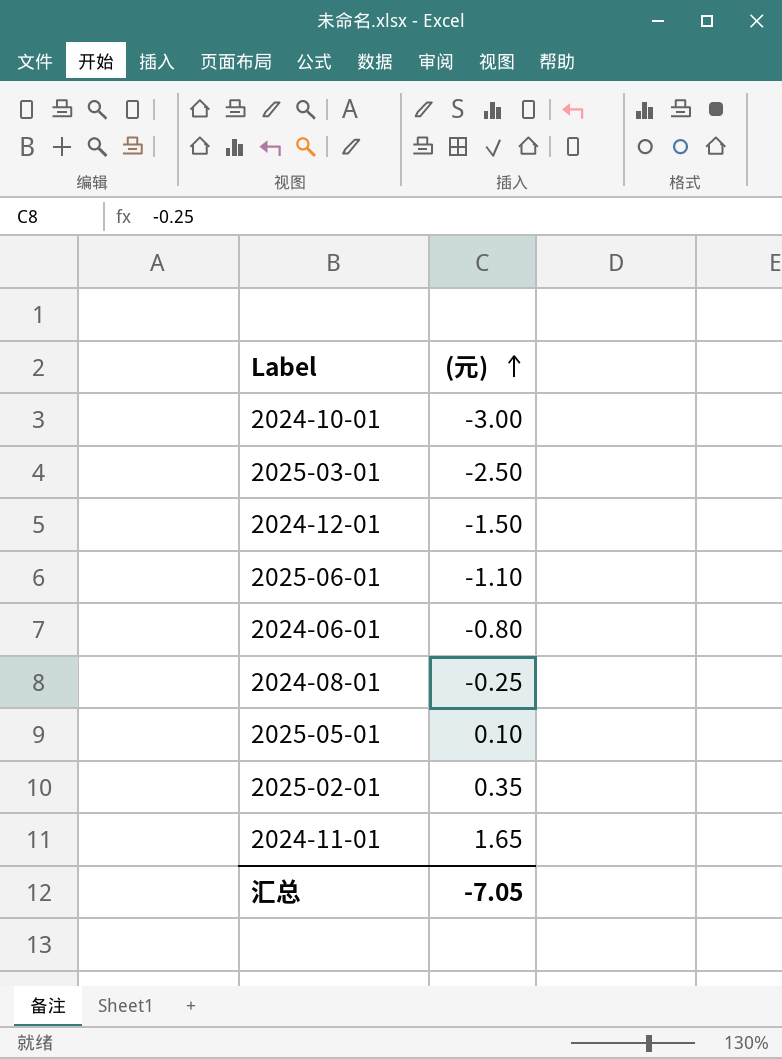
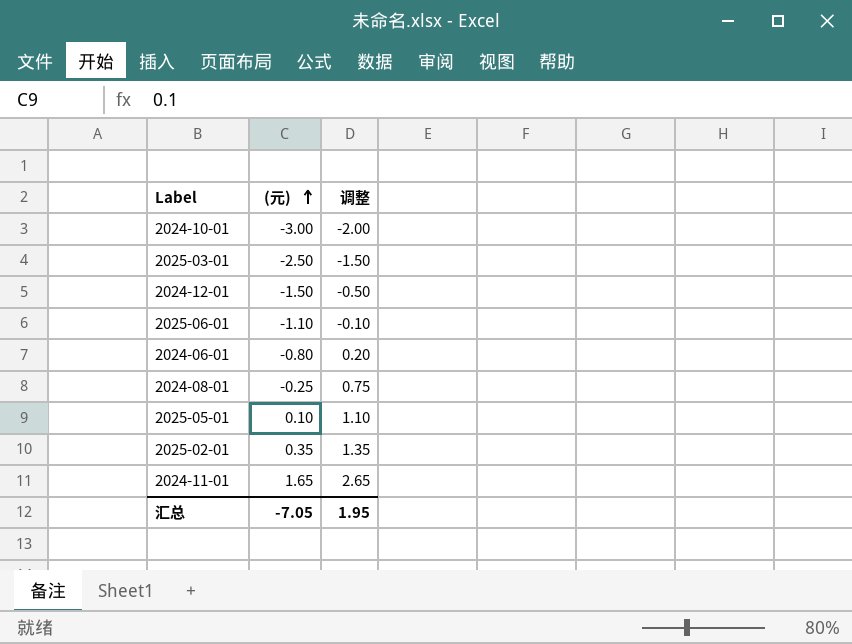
column 调整 | formula: none -> [(元)] + 1

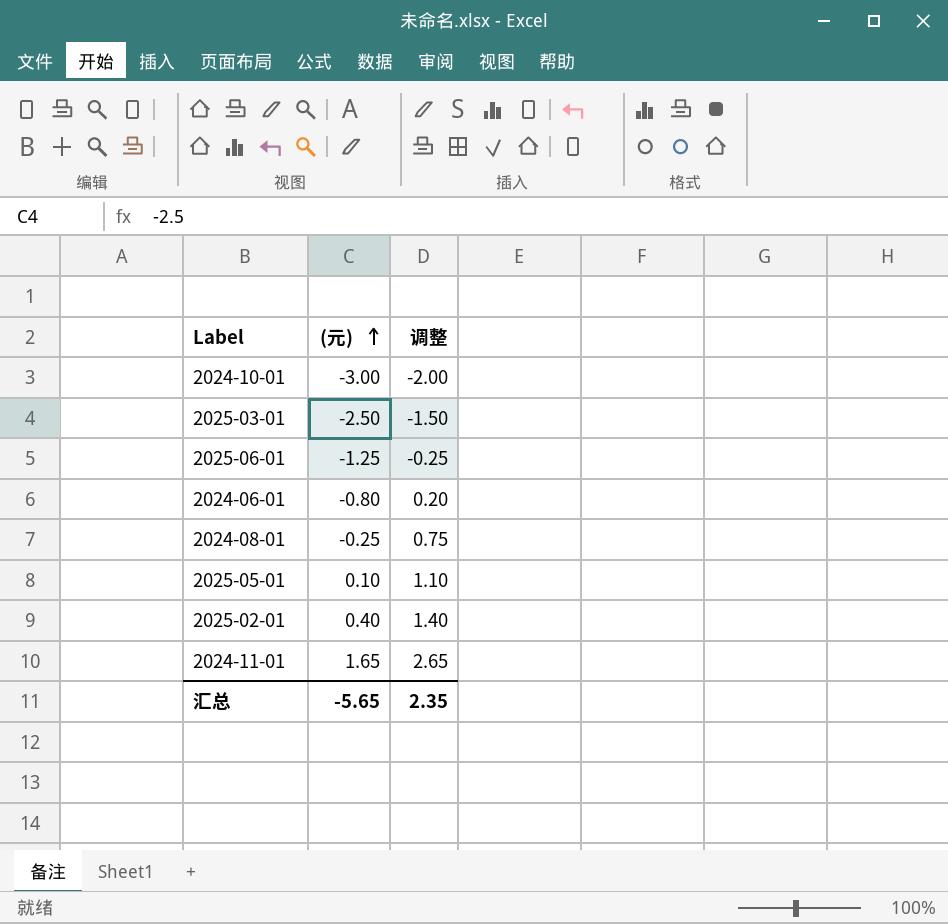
row 2024-12-01: -1.50 | -0.50 -> none
2025-06-01 | (元): -1.10 -> -1.25
2025-06-01 | 调整: -0.10 -> -0.25
2025-02-01 | (元): 0.35 -> 0.40
2025-02-01 | 调整: 1.35 -> 1.40
汇总 | (元): -7.05 -> -5.65
汇总 | 调整: 1.95 -> 2.35

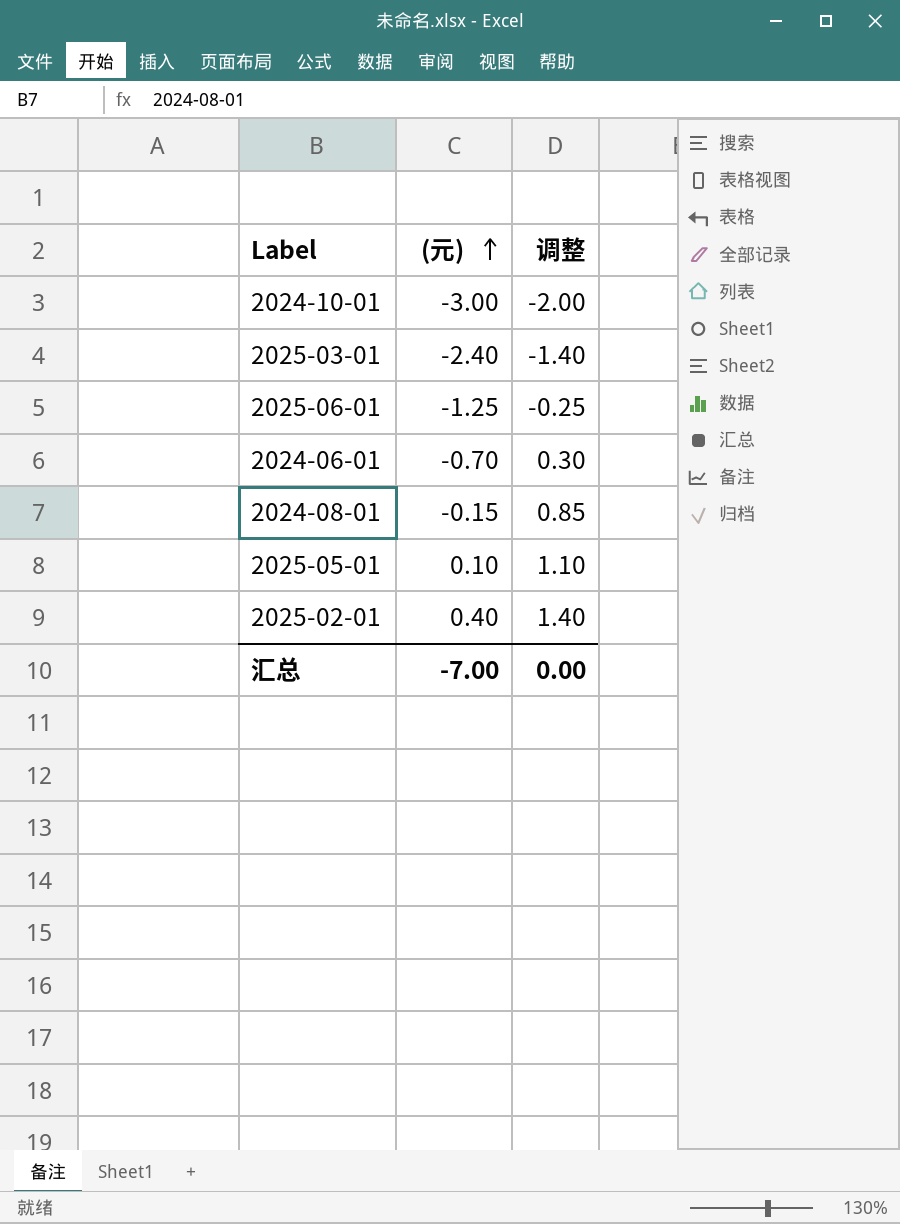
row 2024-11-01: 1.65 | 2.65 -> none
2025-03-01 | (元): -2.50 -> -2.40
2025-03-01 | 调整: -1.50 -> -1.40
2024-06-01 | (元): -0.80 -> -0.70
2024-06-01 | 调整: 0.20 -> 0.30
2024-08-01 | (元): -0.25 -> -0.15
2024-08-01 | 调整: 0.75 -> 0.85
汇总 | (元): -5.65 -> -7.00
汇总 | 调整: 2.35 -> 0.00

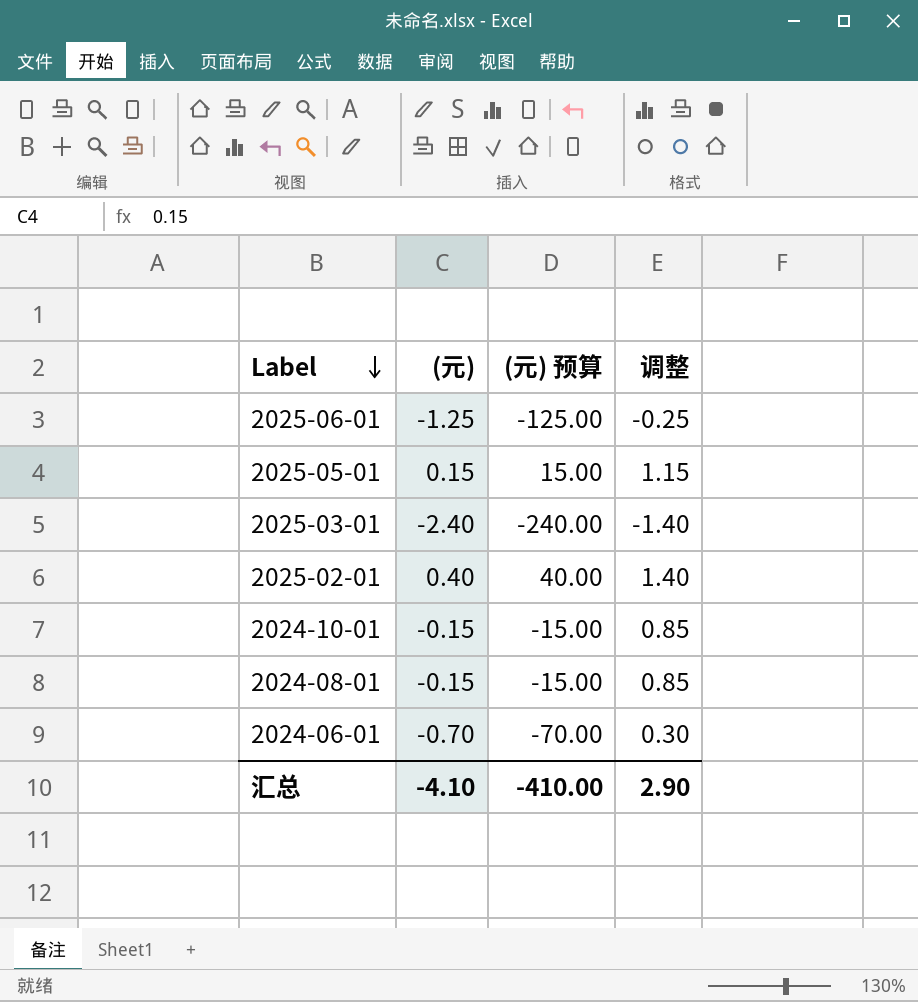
row order: (元) ascending -> Label descending
column (元) 预算 | formula: none -> [(元)] * 100
2025-05-01 | (元): 0.10 -> 0.15
2025-05-01 | 调整: 1.10 -> 1.15
2024-10-01 | (元): -3.00 -> -0.15
2024-10-01 | 调整: -2.00 -> 0.85
汇总 | (元): -7.00 -> -4.10
汇总 | 调整: 0.00 -> 2.90

